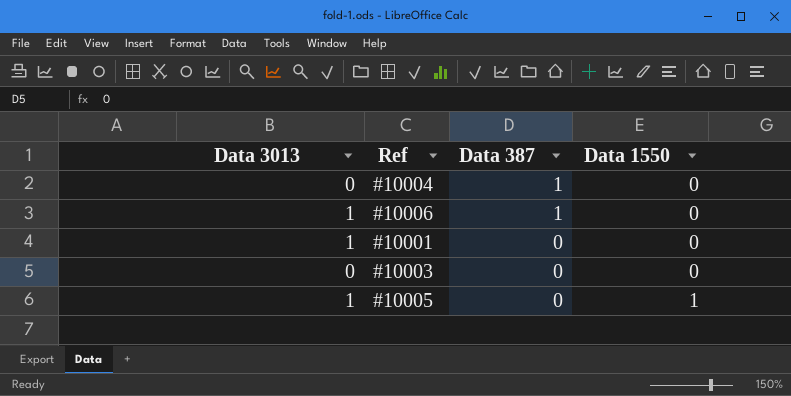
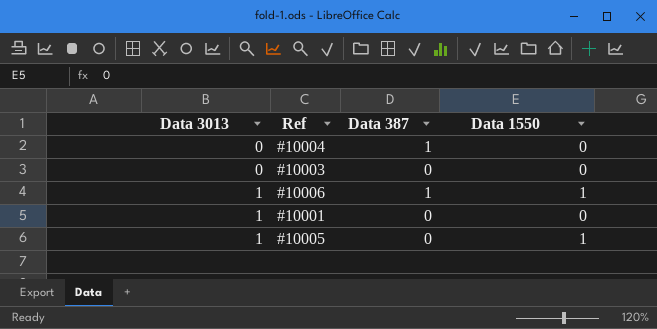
row order: Data 387 descending -> Data 3013 ascending
#10006 | Data 1550: 0 -> 1

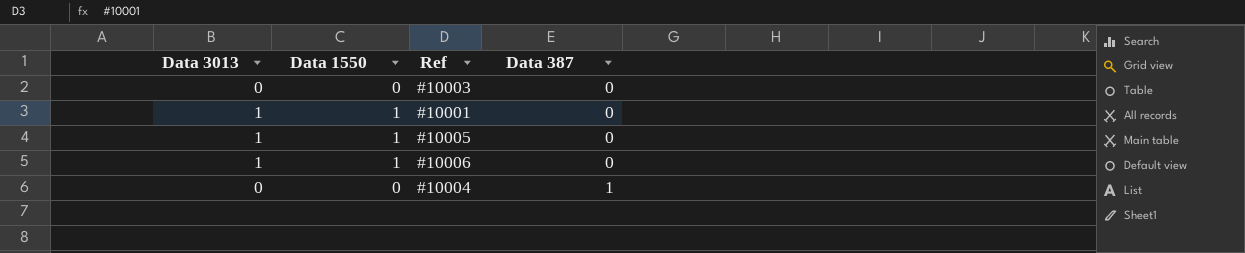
row order: Data 3013 ascending -> Data 387 ascending
column Data 1550 | position: 4 -> 2
#10001 | Data 1550: 0 -> 1
#10006 | Data 387: 1 -> 0

